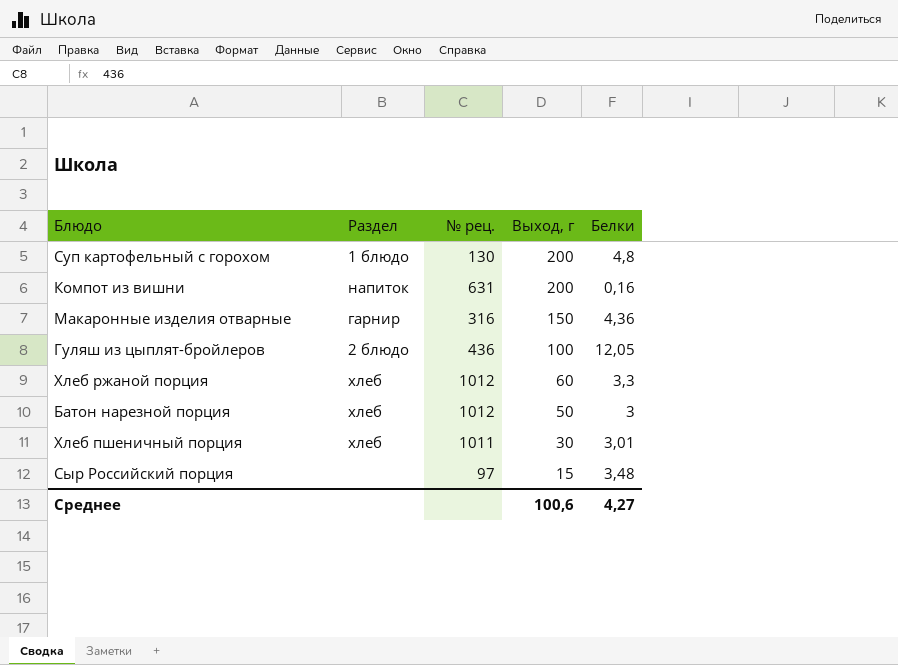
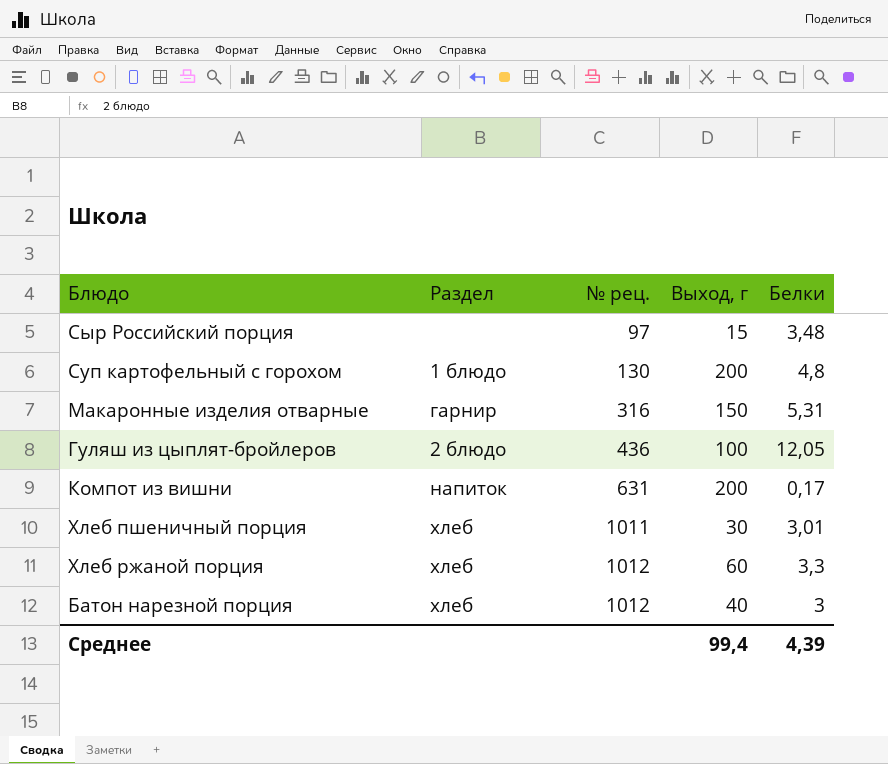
row order: Выход, г descending -> № рец. ascending
Макаронные изделия отварные | Белки: 4,36 -> 5,31
Компот из вишни | Белки: 0,16 -> 0,17
Батон нарезной порция | Выход, г: 50 -> 40
Среднее | Выход, г: 100,6 -> 99,4
Среднее | Белки: 4,27 -> 4,39

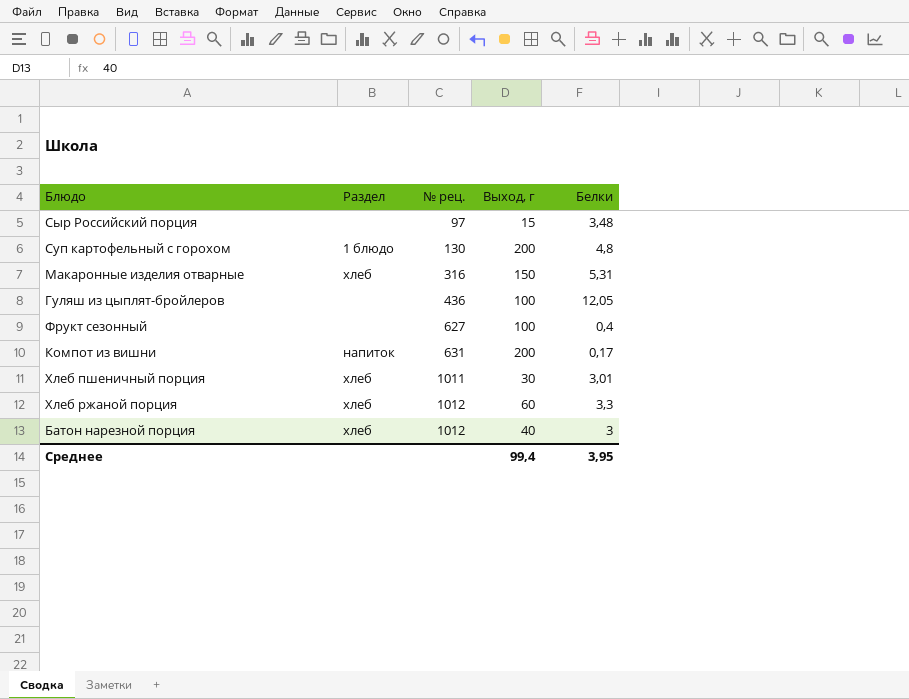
Макаронные изделия отварные | Раздел: гарнир -> хлеб
Гуляш из цыплят-бройлеров | Раздел: 2 блюдо -> none
row Фрукт сезонный: none -> none | 627 | 100 | 0,4
Среднее | Белки: 4,39 -> 3,95

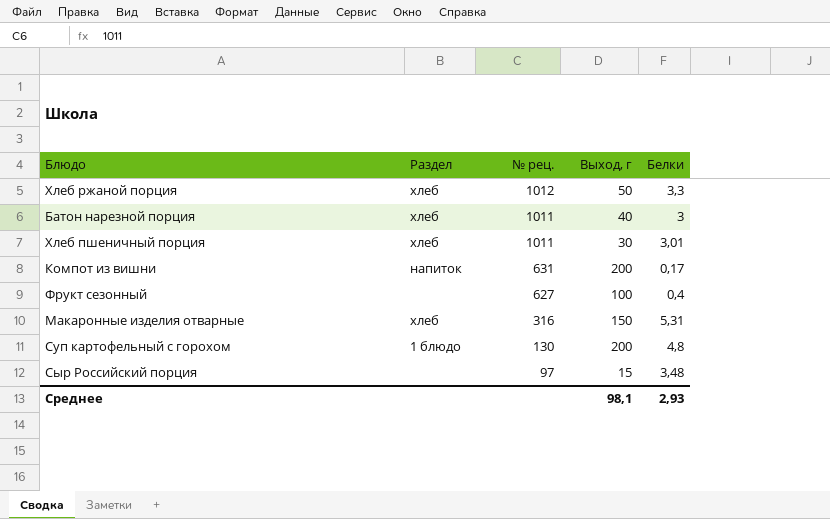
row order: № рец. ascending -> № рец. descending
row Гуляш из цыплят-бройлеров: none | 436 | 100 | 12,05 -> none
Хлеб ржаной порция | Выход, г: 60 -> 50
Батон нарезной порция | № рец.: 1012 -> 1011
Среднее | Выход, г: 99,4 -> 98,1
Среднее | Белки: 3,95 -> 2,93

